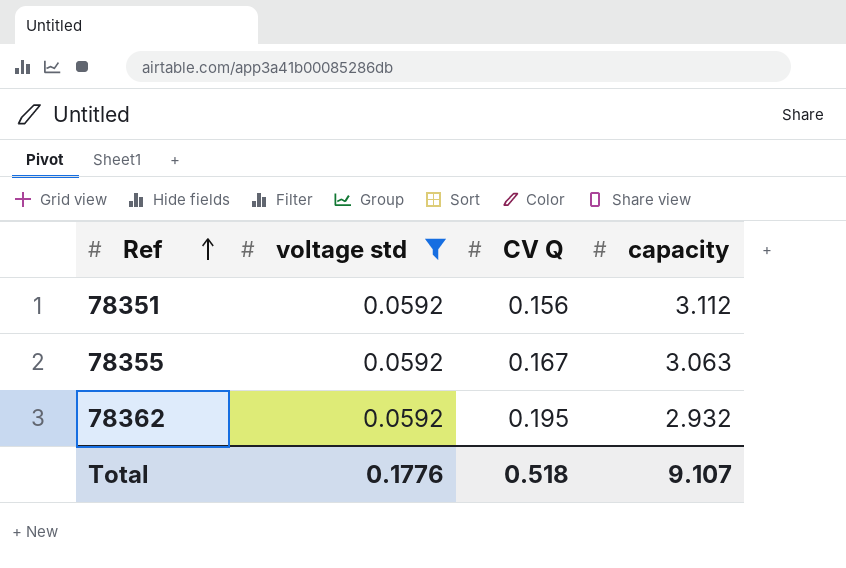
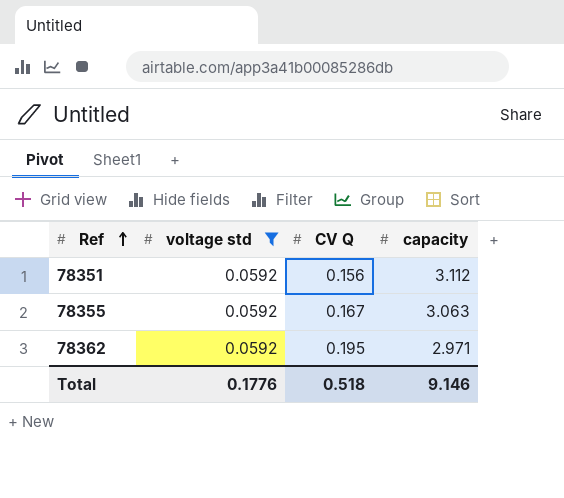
78362 | capacity: 2.932 -> 2.971
Total | capacity: 9.107 -> 9.146

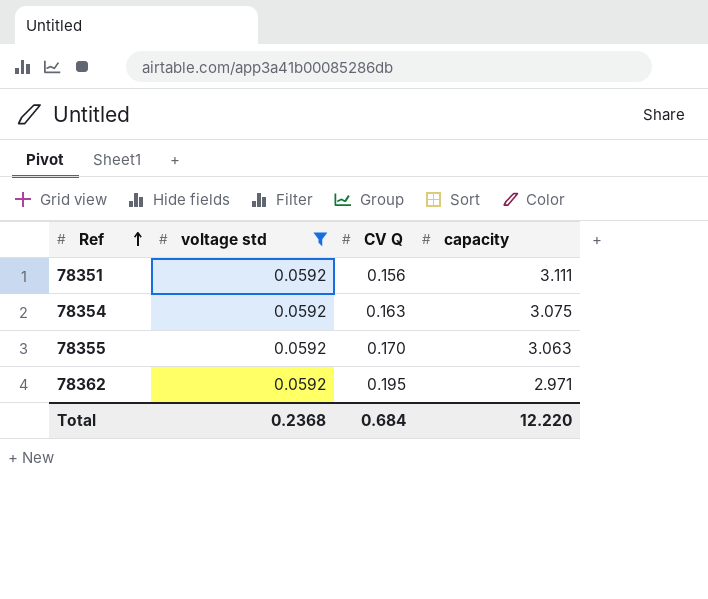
78351 | capacity: 3.112 -> 3.111
row 78354: none -> 0.0592 | 0.163 | 3.075
78355 | CV Q: 0.167 -> 0.170
Total | voltage std: 0.1776 -> 0.2368
Total | CV Q: 0.518 -> 0.684
Total | capacity: 9.146 -> 12.220

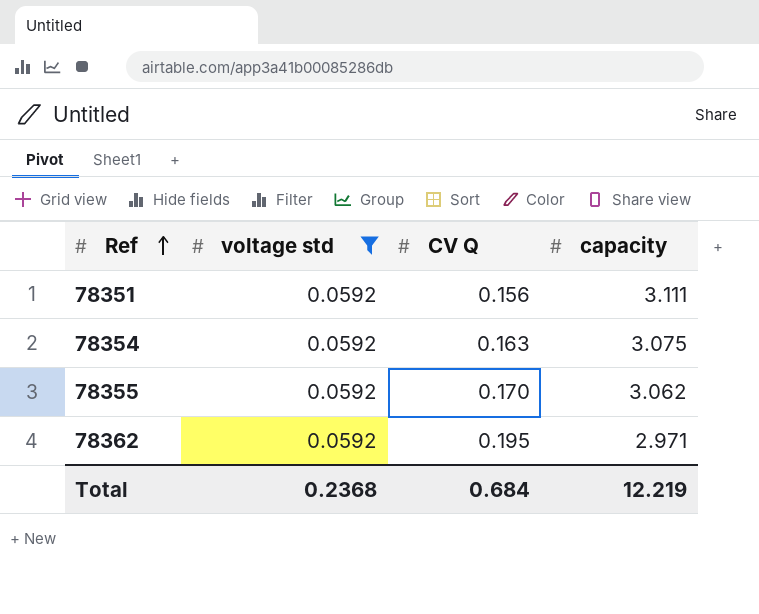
78355 | capacity: 3.063 -> 3.062
Total | capacity: 12.220 -> 12.219

